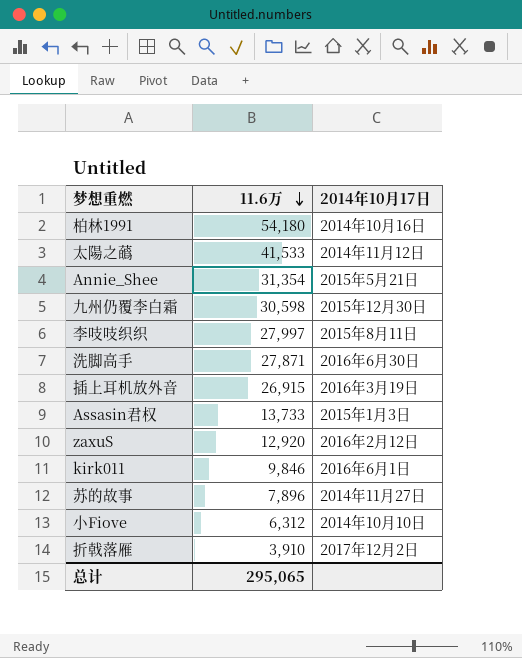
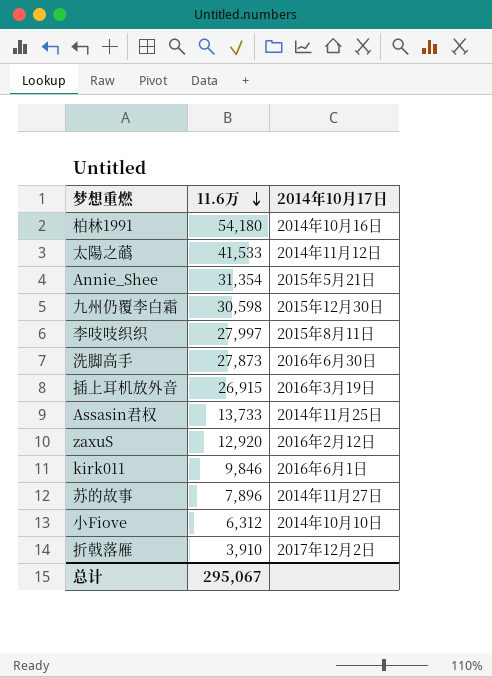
洗脚高手 | 11.6万: 27,871 -> 27,873
Assasin君权 | 2014年10月17日: 2015年1月3日 -> 2014年11月25日
总计 | 11.6万: 295,065 -> 295,067

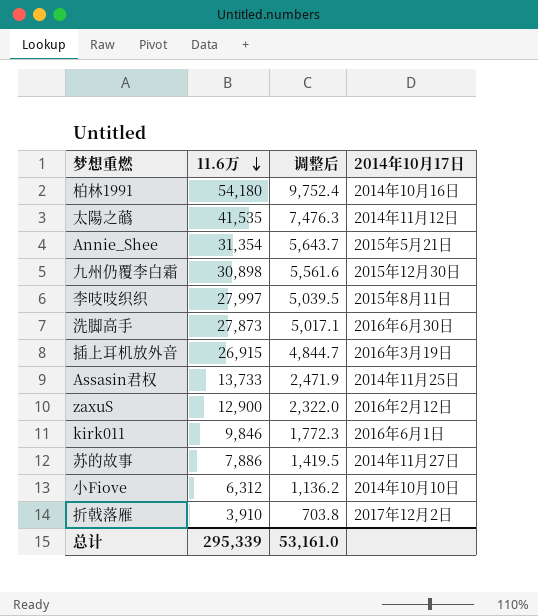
column 调整后 | formula: none -> [11.6万] * 0.18
太陽之蘤 | 11.6万: 41,533 -> 41,535
九州仍覆李白霜 | 11.6万: 30,598 -> 30,898
zaxuS | 11.6万: 12,920 -> 12,900
苏的故事 | 11.6万: 7,896 -> 7,886
总计 | 11.6万: 295,067 -> 295,339

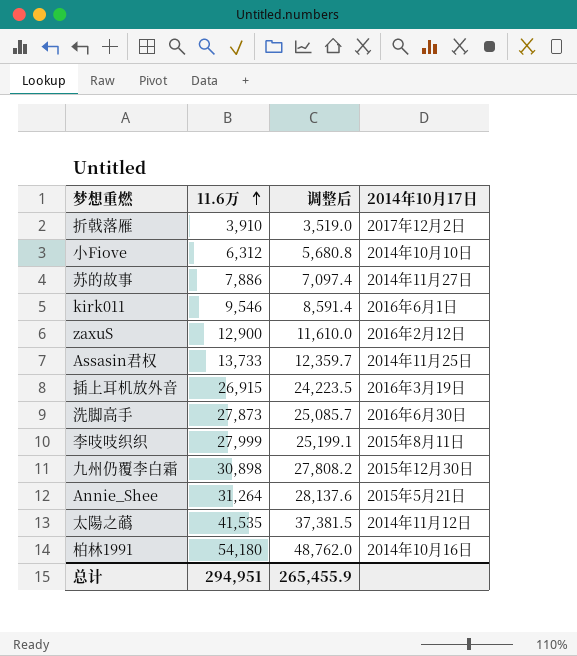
row order: 11.6万 descending -> 11.6万 ascending
column 调整后 | formula: [11.6万] * 0.18 -> [11.6万] * 0.9
kirk011 | 11.6万: 9,846 -> 9,546
李吱吱织织 | 11.6万: 27,997 -> 27,999
Annie_Shee | 11.6万: 31,354 -> 31,264
总计 | 11.6万: 295,339 -> 294,951
总计 | 调整后: 53,161.0 -> 265,455.9

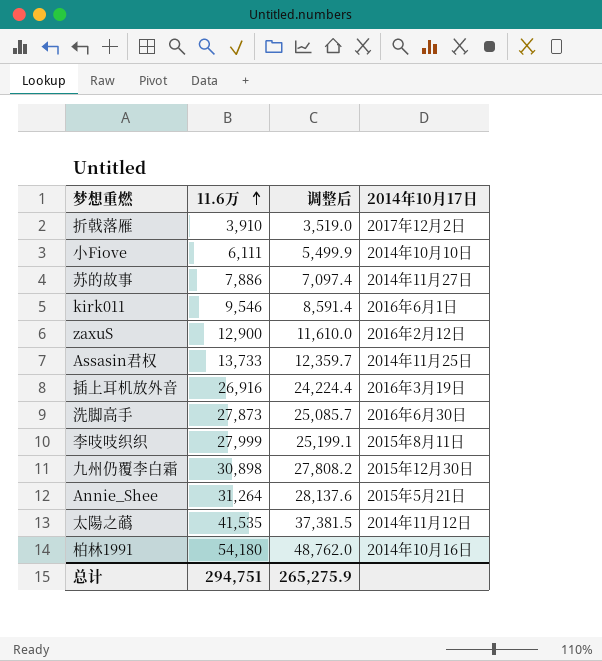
小Fiove | 11.6万: 6,312 -> 6,111
小Fiove | 调整后: 5,680.8 -> 5,499.9
插上耳机放外音 | 11.6万: 26,915 -> 26,916
插上耳机放外音 | 调整后: 24,223.5 -> 24,224.4
总计 | 11.6万: 294,951 -> 294,751
总计 | 调整后: 265,455.9 -> 265,275.9

